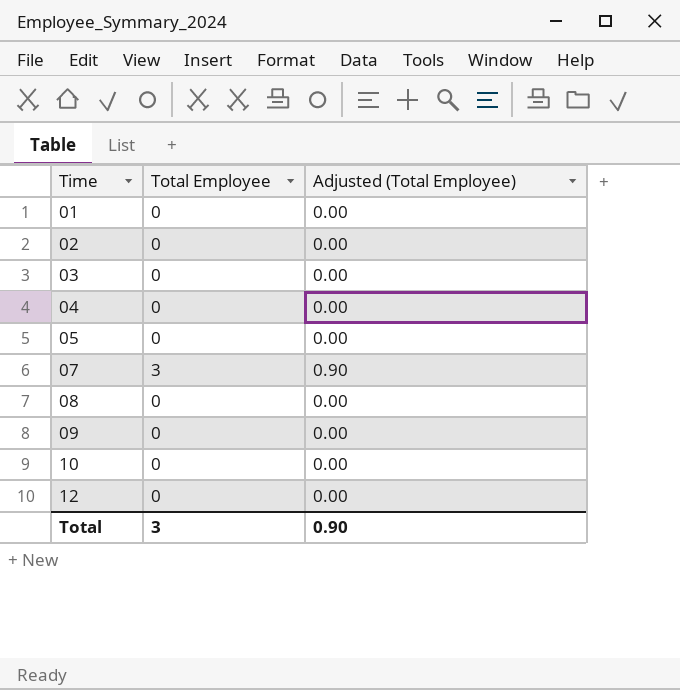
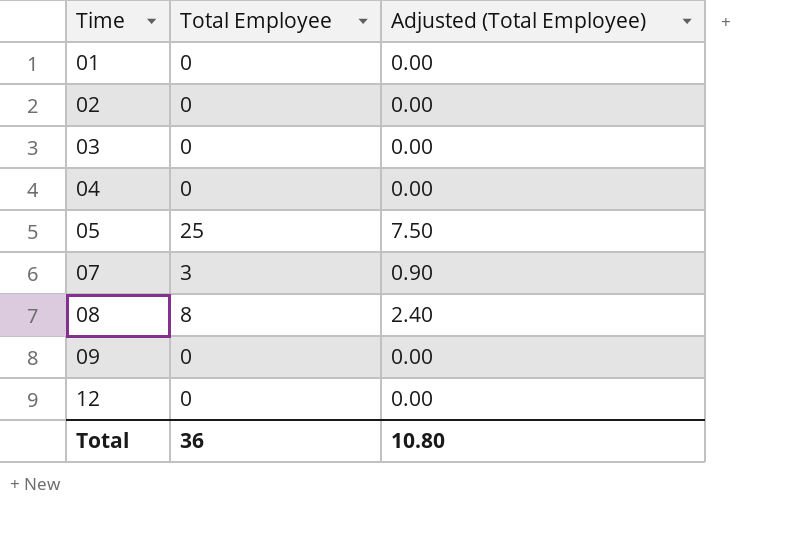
row 10: 0 | 0.00 -> none
05 | Total Employee: 0 -> 25
05 | Adjusted (Total Employee): 0.00 -> 7.50
08 | Total Employee: 0 -> 8
08 | Adjusted (Total Employee): 0.00 -> 2.40
Total | Total Employee: 3 -> 36
Total | Adjusted (Total Employee): 0.90 -> 10.80

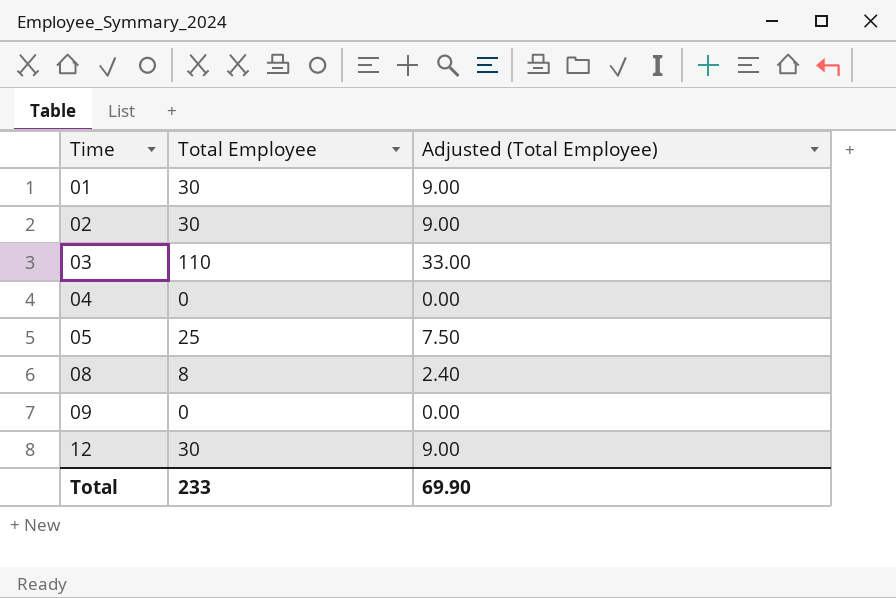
row 07: 3 | 0.90 -> none
01 | Total Employee: 0 -> 30
01 | Adjusted (Total Employee): 0.00 -> 9.00
02 | Total Employee: 0 -> 30
02 | Adjusted (Total Employee): 0.00 -> 9.00
03 | Total Employee: 0 -> 110
03 | Adjusted (Total Employee): 0.00 -> 33.00
12 | Total Employee: 0 -> 30
12 | Adjusted (Total Employee): 0.00 -> 9.00
Total | Total Employee: 36 -> 233
Total | Adjusted (Total Employee): 10.80 -> 69.90

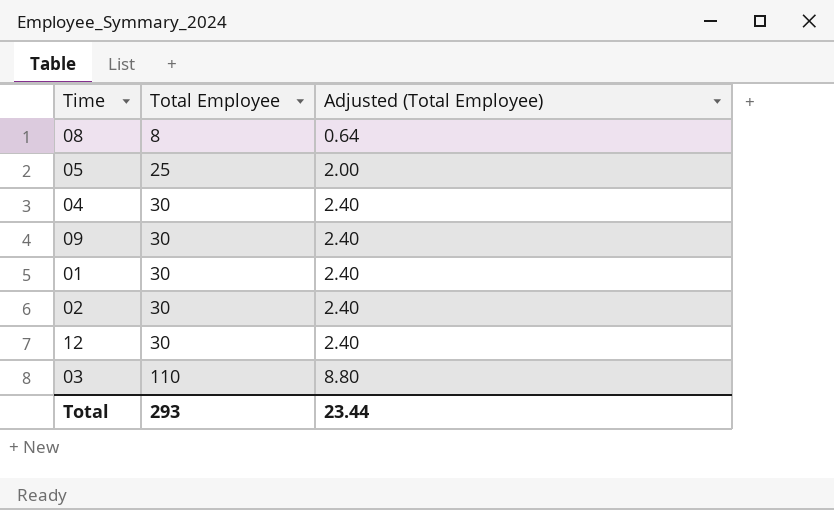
row order: Time ascending -> Total Employee ascending
column Adjusted (Total Employee) | formula: [Total Employee] * 0.3 -> [Total Employee] * 0.08
04 | Total Employee: 0 -> 30
09 | Total Employee: 0 -> 30
Total | Total Employee: 233 -> 293
Total | Adjusted (Total Employee): 69.90 -> 23.44

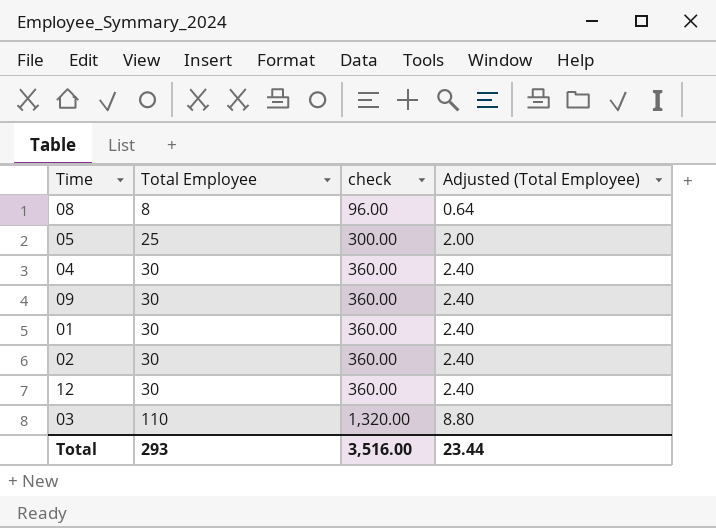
column check | formula: none -> [Total Employee] * 12

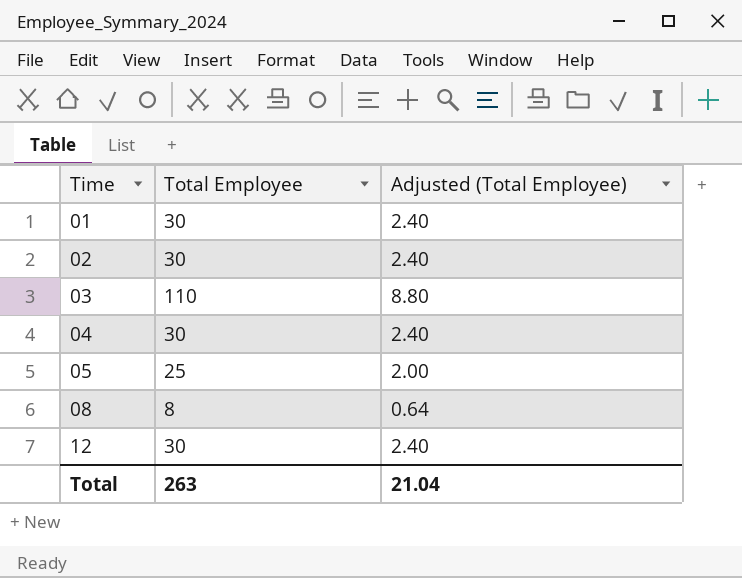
row order: Total Employee ascending -> Time ascending
column check | formula: [Total Employee] * 12 -> none
row 09: 30 | 360.00 | 2.40 -> none
Total | Total Employee: 293 -> 263
Total | Adjusted (Total Employee): 23.44 -> 21.04

